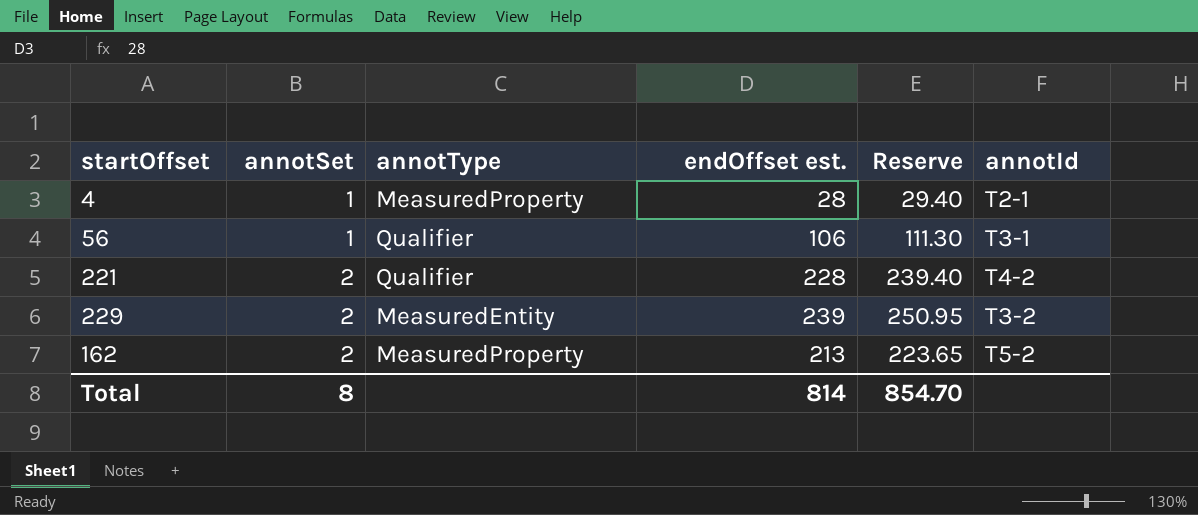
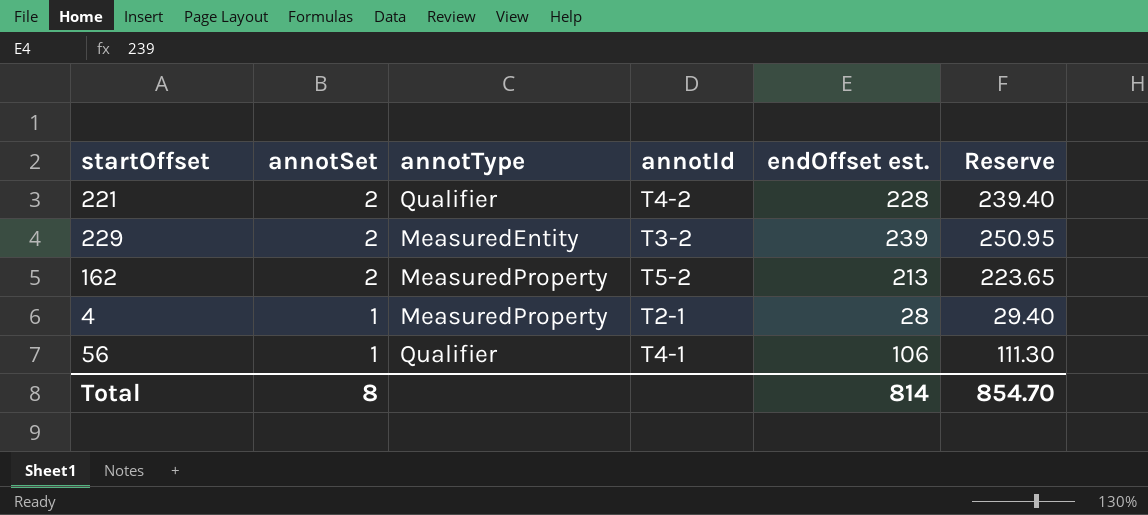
row order: annotSet ascending -> annotSet descending
column annotId | position: 6 -> 4
56 | annotId: T3-1 -> T4-1

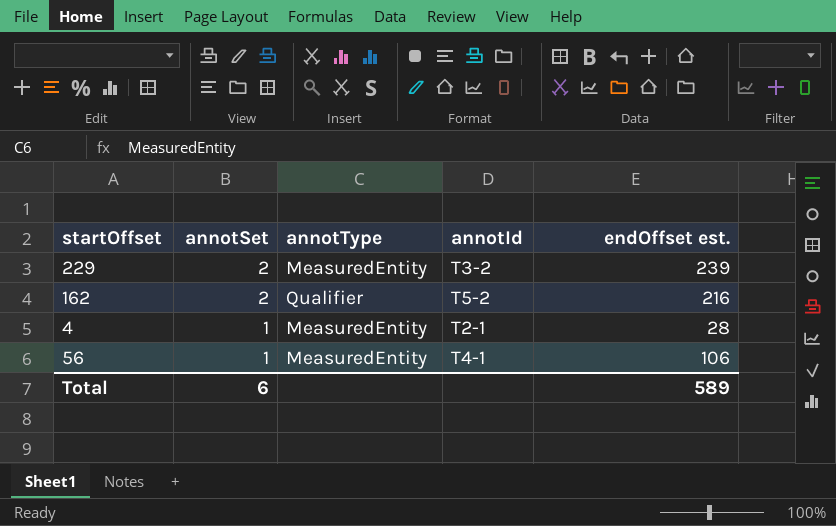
column Reserve | formula: [endOffset est.] * 1.05 -> none
row 221: 2 | Qualifier | T4-2 | 228 | 239.40 -> none
162 | annotType: MeasuredProperty -> Qualifier
162 | endOffset est.: 213 -> 216
4 | annotType: MeasuredProperty -> MeasuredEntity
56 | annotType: Qualifier -> MeasuredEntity
Total | annotSet: 8 -> 6
Total | endOffset est.: 814 -> 589

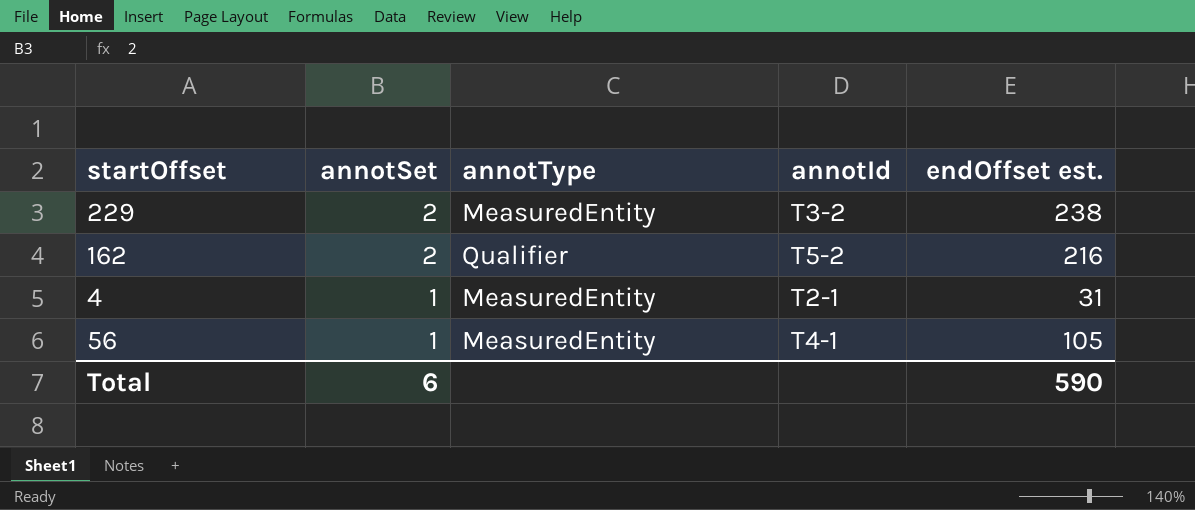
229 | endOffset est.: 239 -> 238
4 | endOffset est.: 28 -> 31
56 | endOffset est.: 106 -> 105
Total | endOffset est.: 589 -> 590

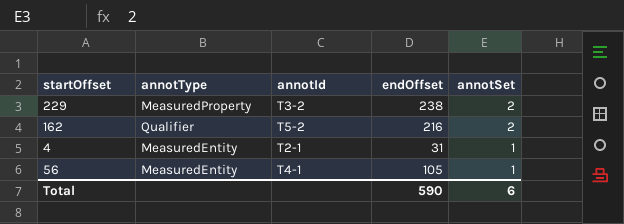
column name: endOffset est. -> endOffset
column annotSet | position: 2 -> 5
229 | annotType: MeasuredEntity -> MeasuredProperty

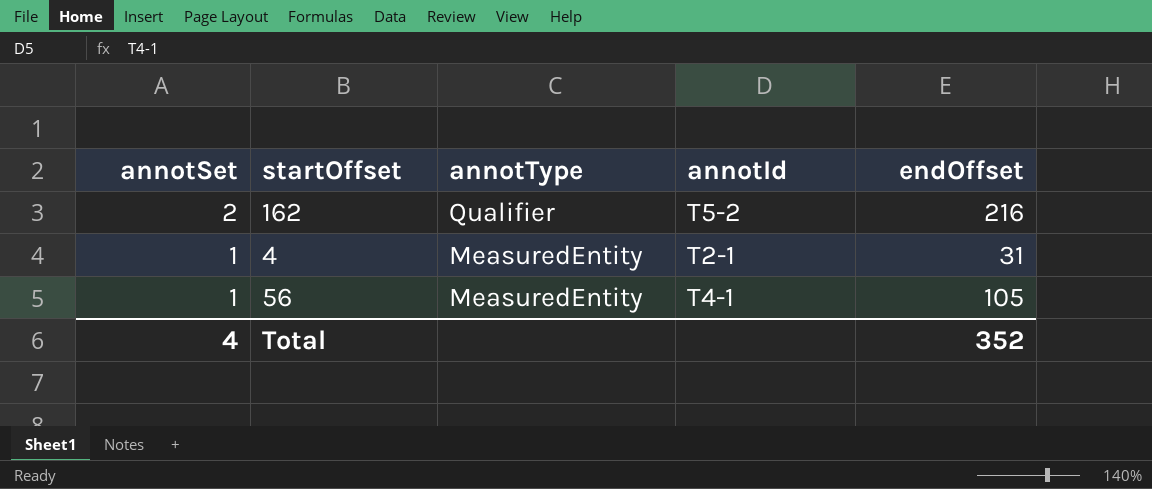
column annotSet | position: 5 -> 1
row 229: MeasuredProperty | T3-2 | 238 | 2 -> none
Total | annotSet: 6 -> 4
Total | endOffset: 590 -> 352

